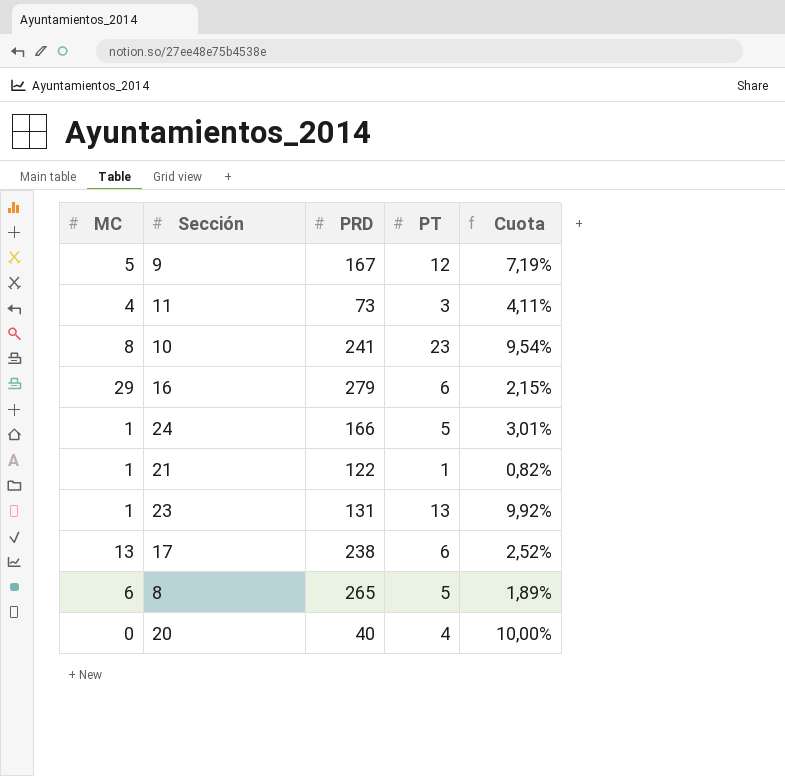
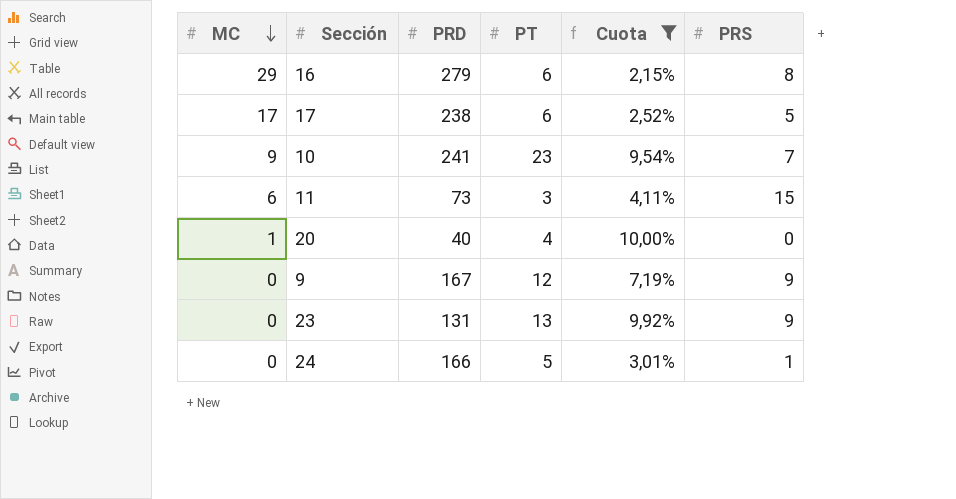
filter: none -> Cuota >= 2,15%
row order: none -> MC descending
column PRS | position: none -> 6
17 | MC: 13 -> 17
10 | MC: 8 -> 9
11 | MC: 4 -> 6
20 | MC: 0 -> 1
9 | MC: 5 -> 0
23 | MC: 1 -> 0
24 | MC: 1 -> 0

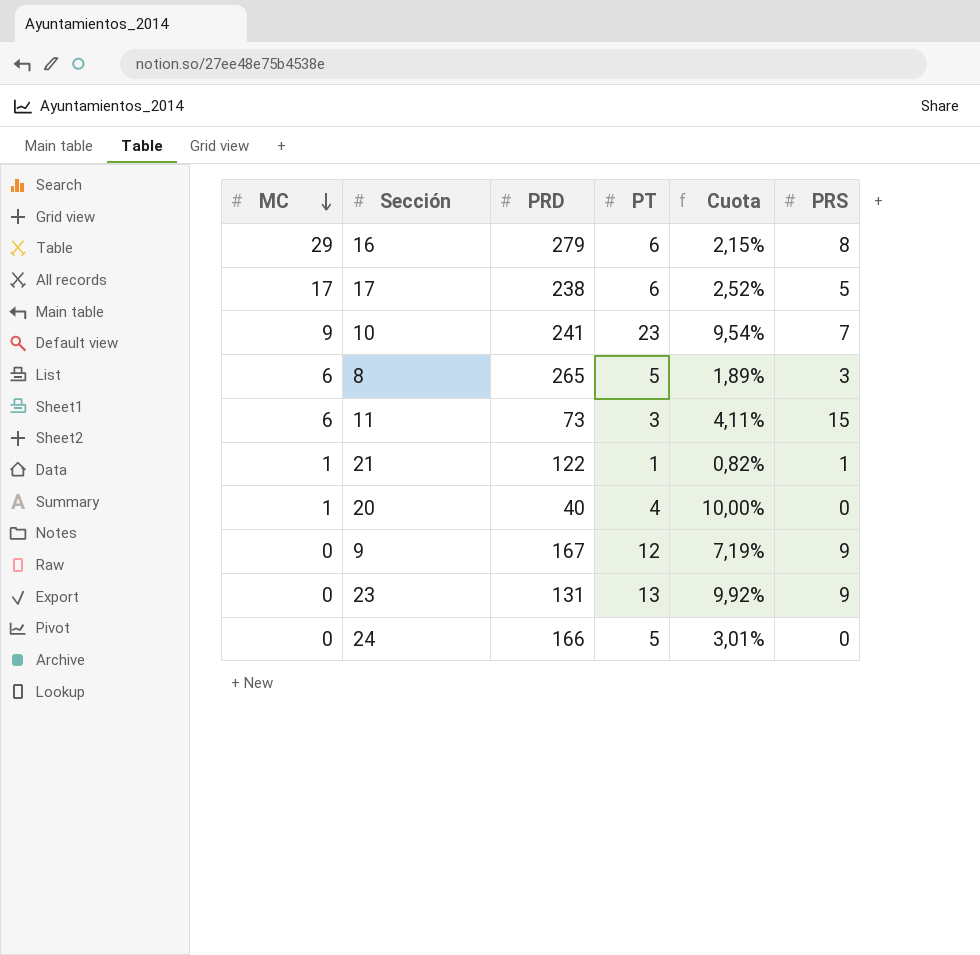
filter: Cuota >= 2,15% -> none
24 | PRS: 1 -> 0

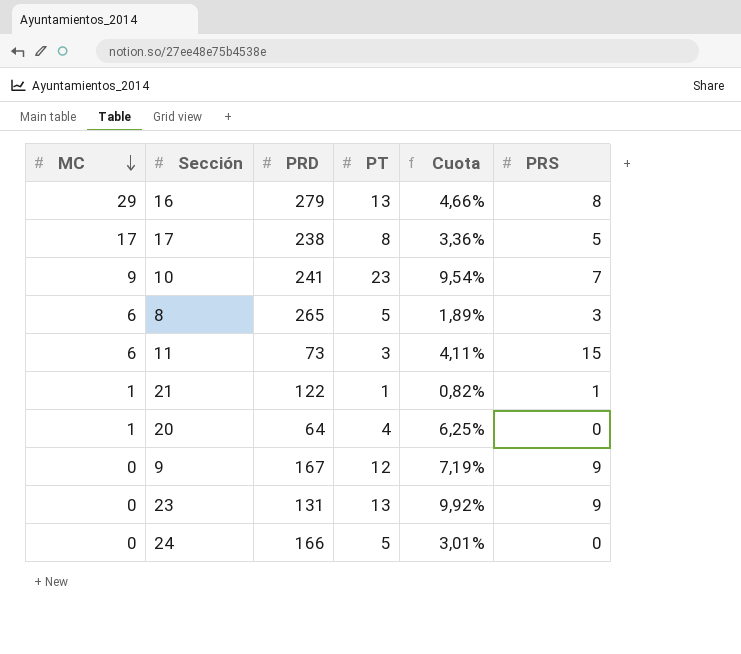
16 | PT: 6 -> 13
16 | Cuota: 2,15% -> 4,66%
17 | PT: 6 -> 8
17 | Cuota: 2,52% -> 3,36%
20 | PRD: 40 -> 64
20 | Cuota: 10,00% -> 6,25%

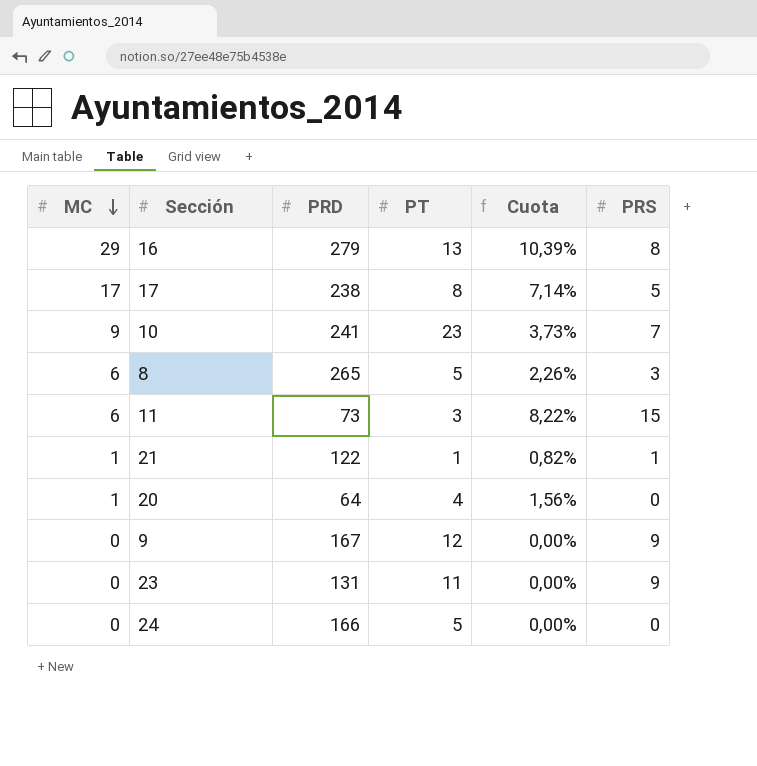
column Cuota | formula: [PT] / [PRD] -> [MC] / [PRD]
23 | PT: 13 -> 11

